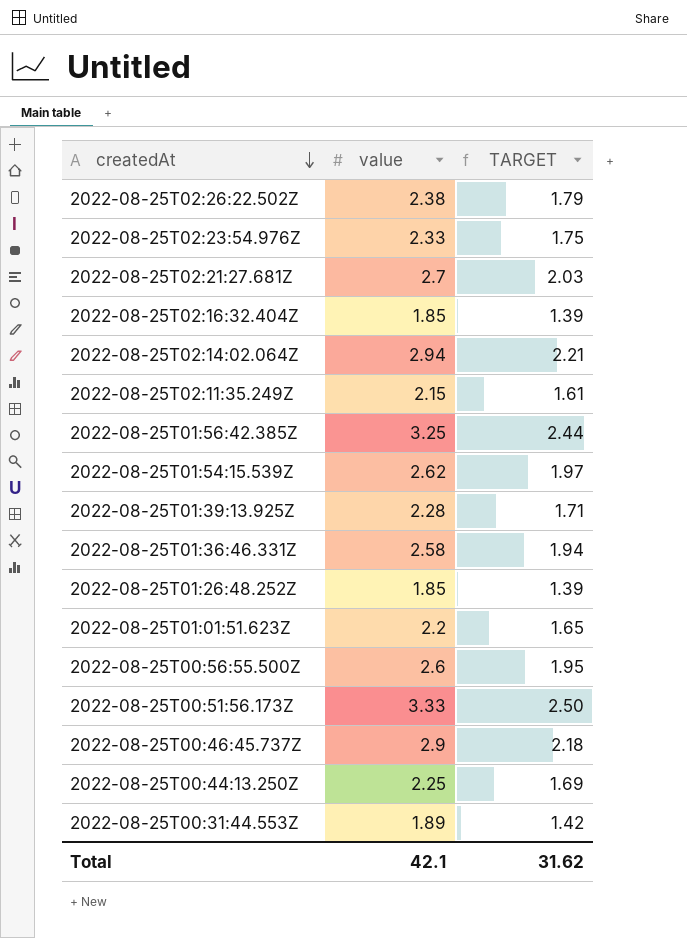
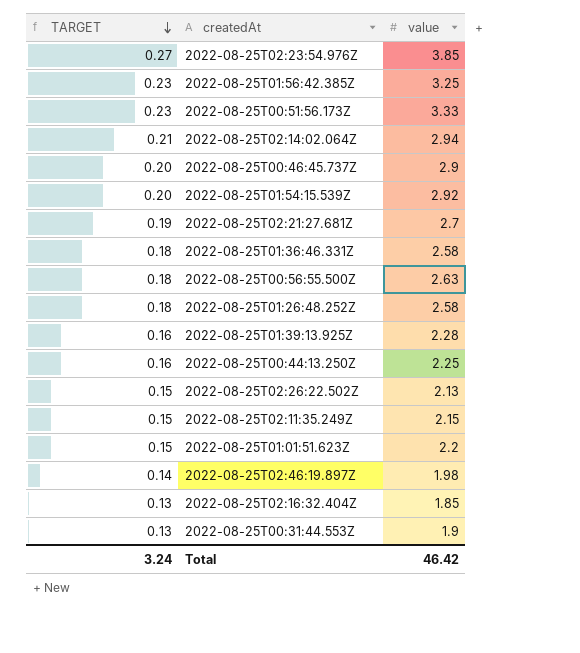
row order: createdAt descending -> TARGET descending
column TARGET | formula: [value] * 0.75 -> [value] * 0.07
column TARGET | position: 3 -> 1
2022-08-25T02:23:54.976Z | value: 2.33 -> 3.85
2022-08-25T01:54:15.539Z | value: 2.62 -> 2.92
2022-08-25T00:56:55.500Z | value: 2.6 -> 2.63
2022-08-25T01:26:48.252Z | value: 1.85 -> 2.58
2022-08-25T02:26:22.502Z | value: 2.38 -> 2.13
row 2022-08-25T02:46:19.897Z: none -> 0.14 | 1.98
2022-08-25T00:31:44.553Z | value: 1.89 -> 1.9
Total | TARGET: 31.62 -> 3.24
Total | value: 42.1 -> 46.42

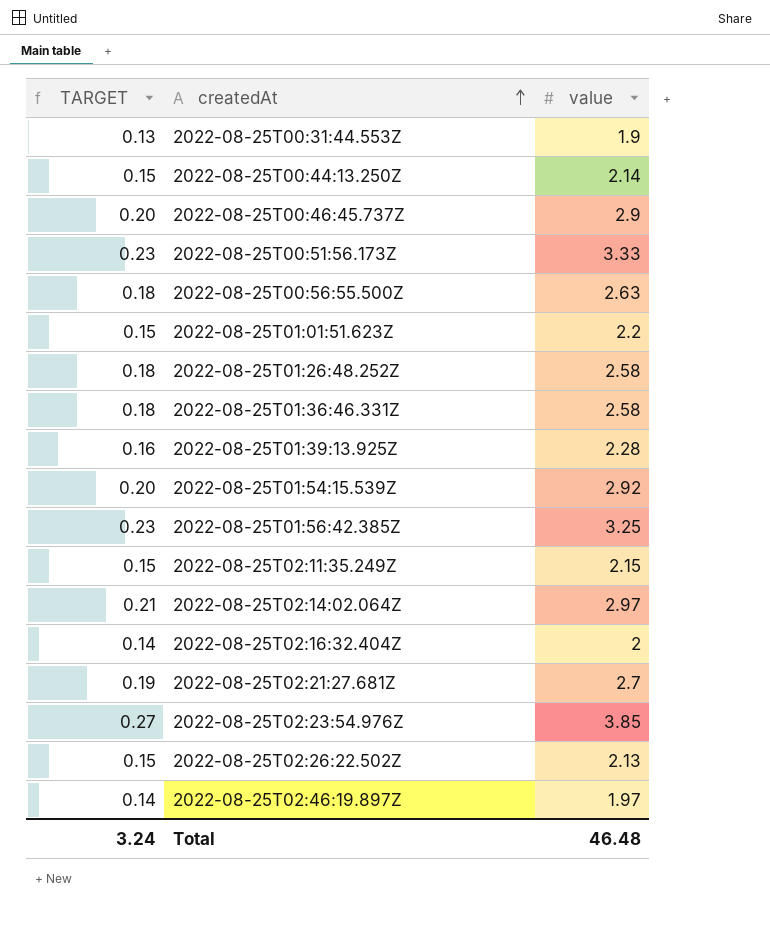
row order: TARGET descending -> createdAt ascending
2022-08-25T00:44:13.250Z | TARGET: 0.16 -> 0.15
2022-08-25T00:44:13.250Z | value: 2.25 -> 2.14
2022-08-25T02:14:02.064Z | value: 2.94 -> 2.97
2022-08-25T02:16:32.404Z | TARGET: 0.13 -> 0.14
2022-08-25T02:16:32.404Z | value: 1.85 -> 2
2022-08-25T02:46:19.897Z | value: 1.98 -> 1.97
Total | value: 46.42 -> 46.48

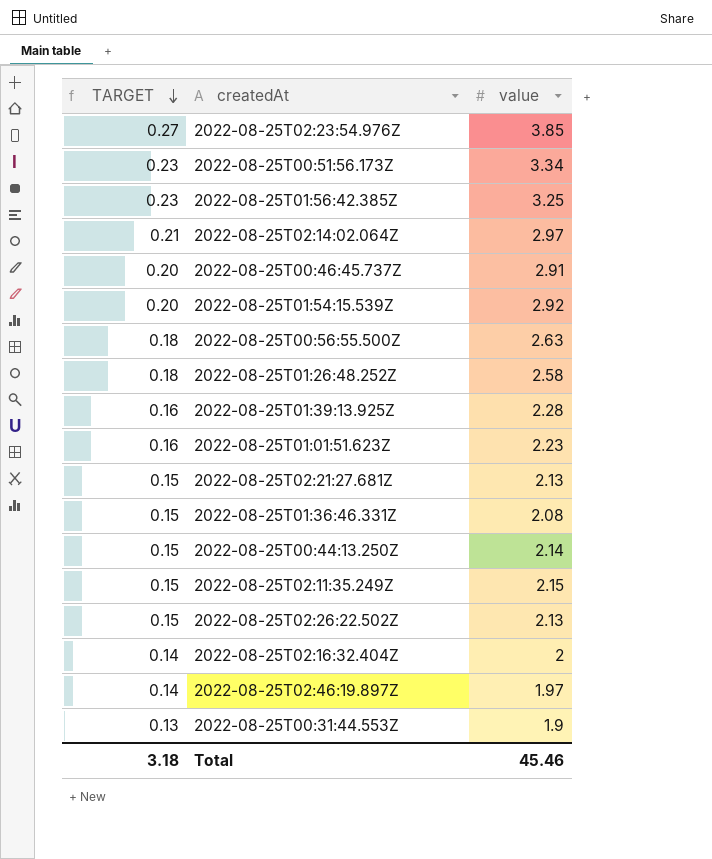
row order: createdAt ascending -> TARGET descending
2022-08-25T00:51:56.173Z | value: 3.33 -> 3.34
2022-08-25T00:46:45.737Z | value: 2.9 -> 2.91
2022-08-25T01:01:51.623Z | TARGET: 0.15 -> 0.16
2022-08-25T01:01:51.623Z | value: 2.2 -> 2.23
2022-08-25T02:21:27.681Z | TARGET: 0.19 -> 0.15
2022-08-25T02:21:27.681Z | value: 2.7 -> 2.13
2022-08-25T01:36:46.331Z | TARGET: 0.18 -> 0.15
2022-08-25T01:36:46.331Z | value: 2.58 -> 2.08
Total | TARGET: 3.24 -> 3.18
Total | value: 46.48 -> 45.46

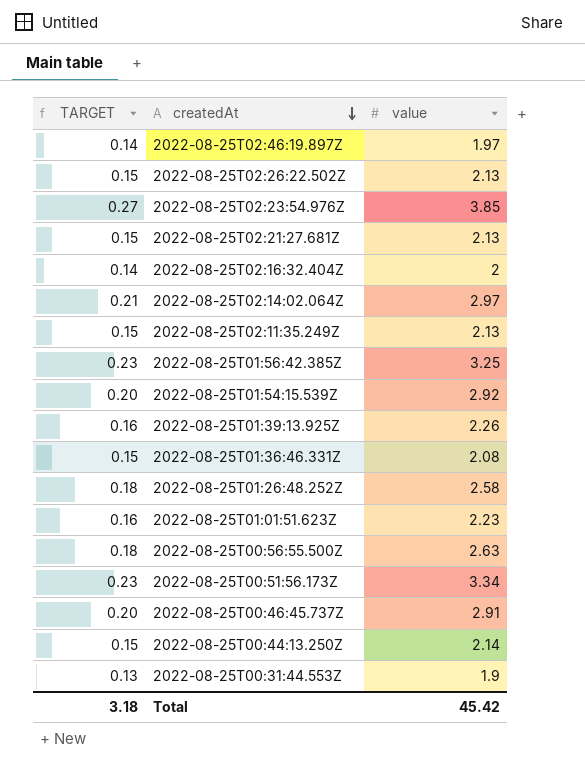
row order: TARGET descending -> createdAt descending
2022-08-25T02:11:35.249Z | value: 2.15 -> 2.13
2022-08-25T01:39:13.925Z | value: 2.28 -> 2.26
Total | value: 45.46 -> 45.42

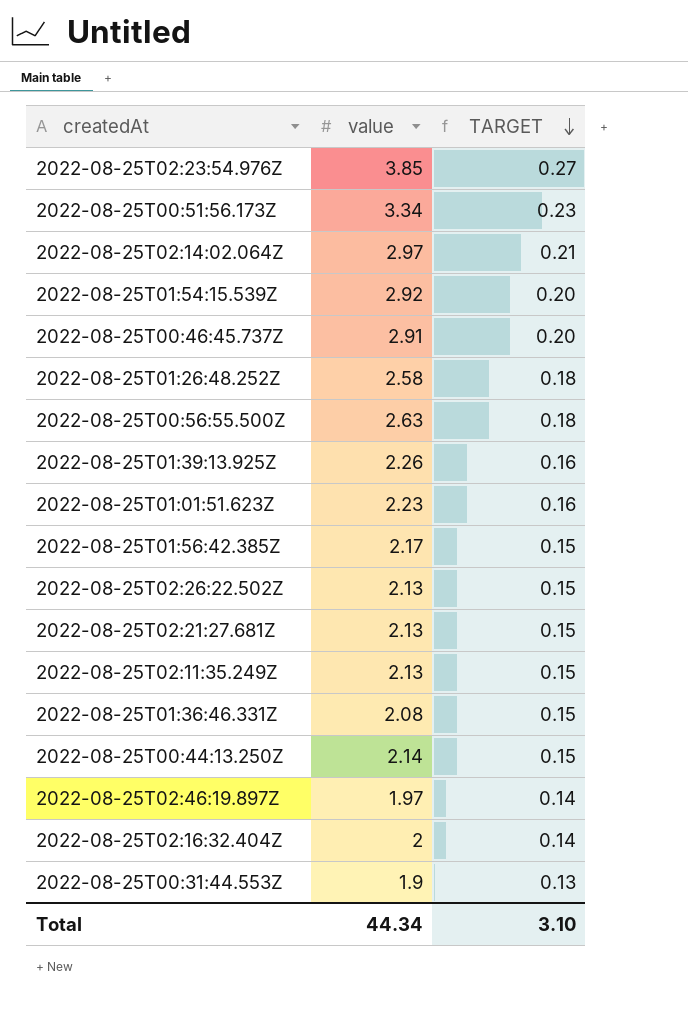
row order: createdAt descending -> TARGET descending
column TARGET | position: 1 -> 3
2022-08-25T01:56:42.385Z | value: 3.25 -> 2.17
2022-08-25T01:56:42.385Z | TARGET: 0.23 -> 0.15
Total | value: 45.42 -> 44.34
Total | TARGET: 3.18 -> 3.10

